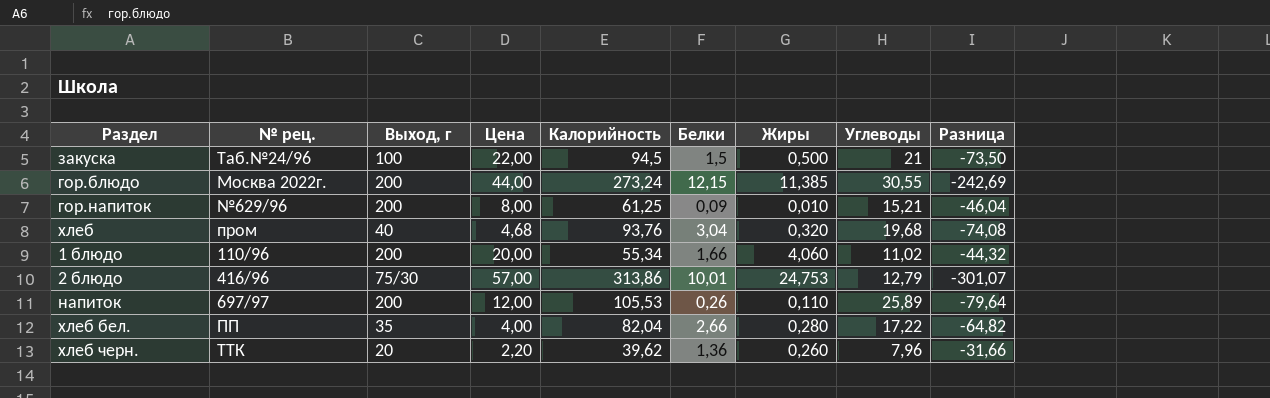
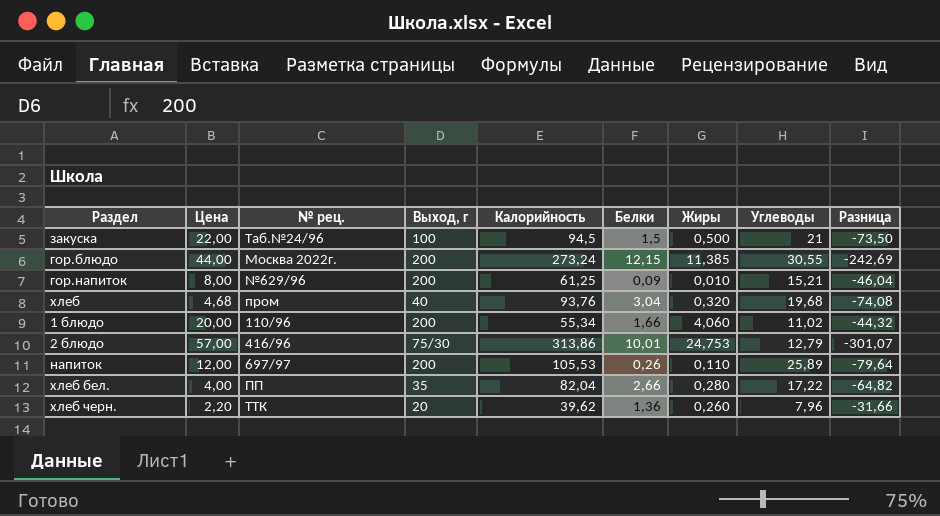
column Цена | position: 4 -> 2

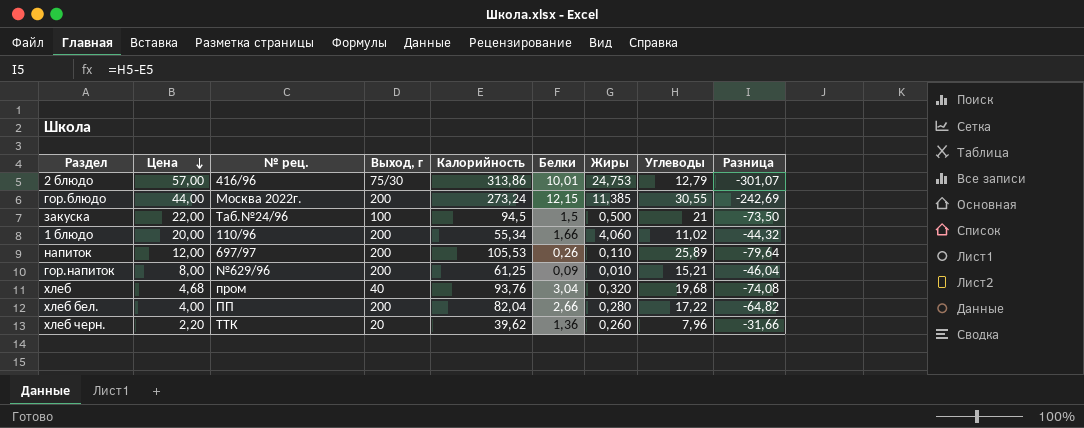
row order: none -> Цена descending
хлеб бел. | Выход, г: 35 -> 200

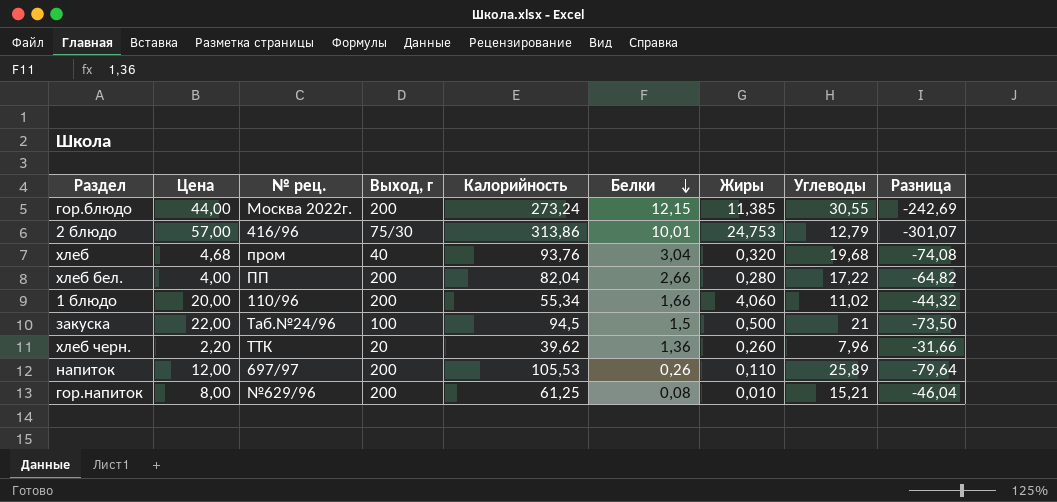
row order: Цена descending -> Белки descending
гор.напиток | Белки: 0,09 -> 0,08

